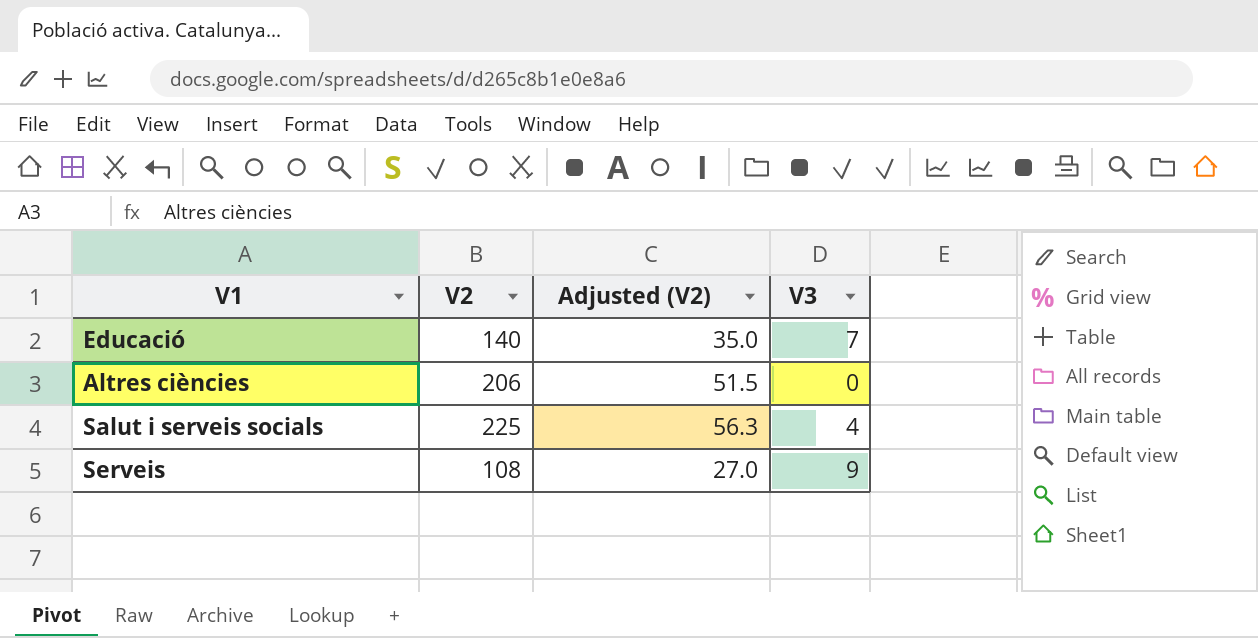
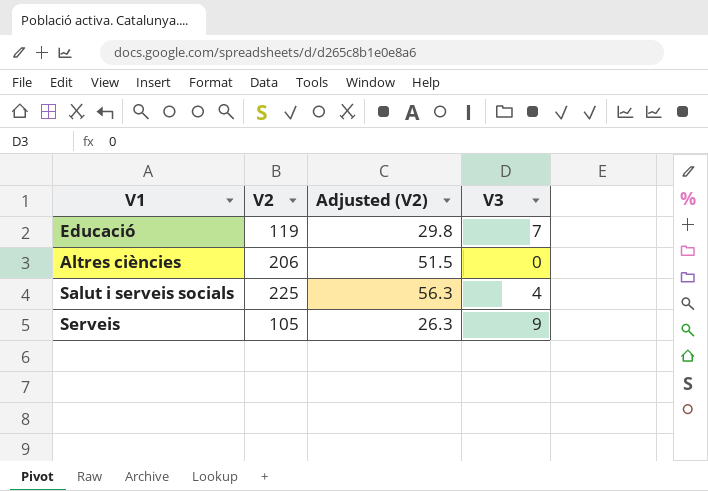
Educació | V2: 140 -> 119
Educació | Adjusted (V2): 35.0 -> 29.8
Serveis | V2: 108 -> 105
Serveis | Adjusted (V2): 27.0 -> 26.3

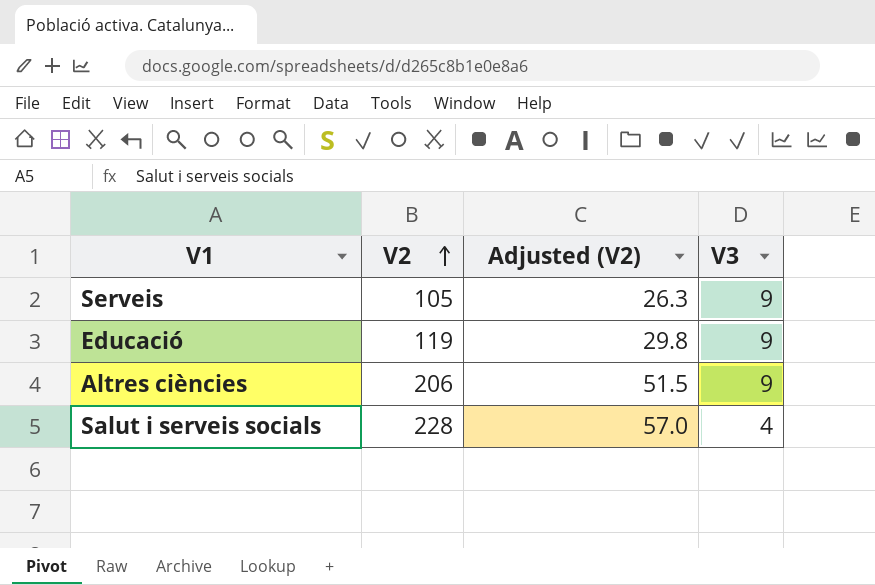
row order: none -> V2 ascending
Educació | V3: 7 -> 9
Altres ciències | V3: 0 -> 9
Salut i serveis socials | V2: 225 -> 228
Salut i serveis socials | Adjusted (V2): 56.3 -> 57.0

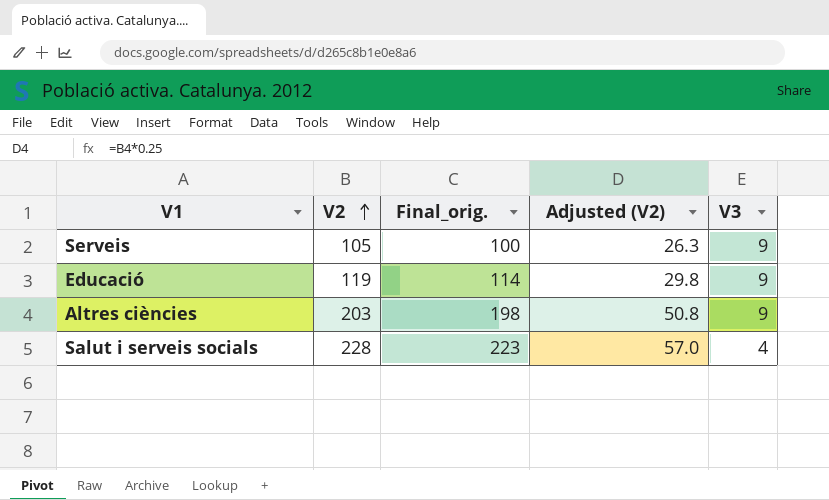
column Final_orig. | formula: none -> [V2] - 5
Altres ciències | V2: 206 -> 203
Altres ciències | Adjusted (V2): 51.5 -> 50.8

